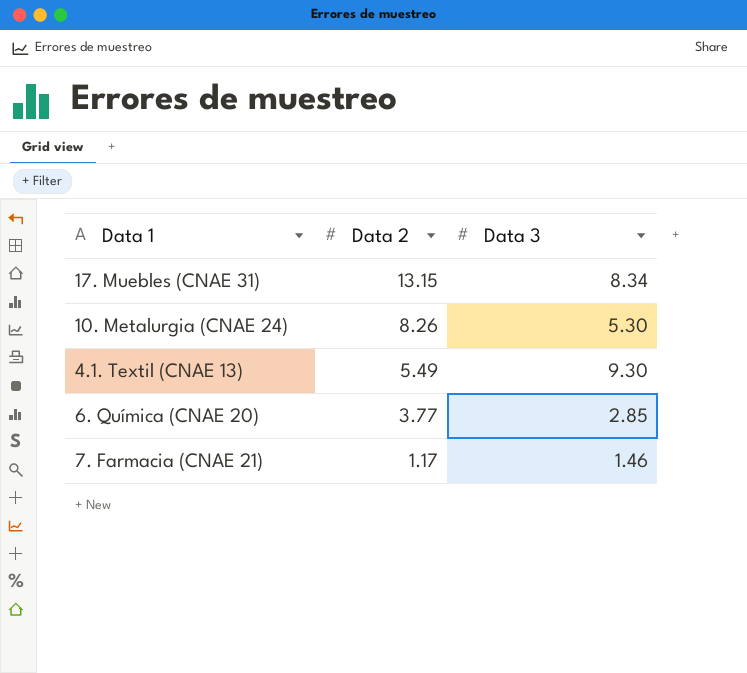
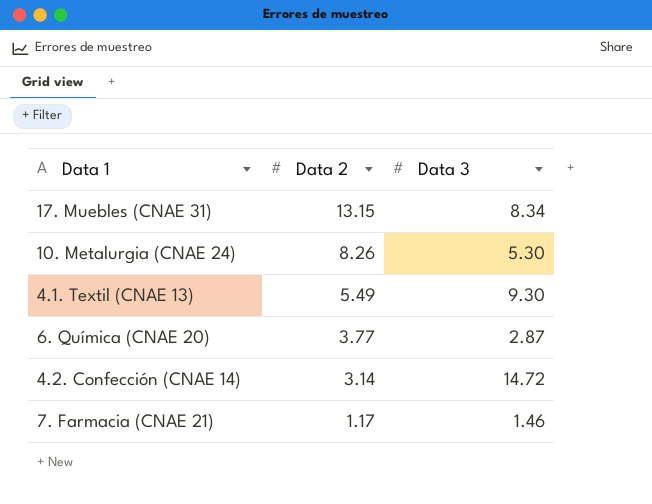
6. Química (CNAE 20) | Data 3: 2.85 -> 2.87
row 4.2. Confección (CNAE 14): none -> 3.14 | 14.72

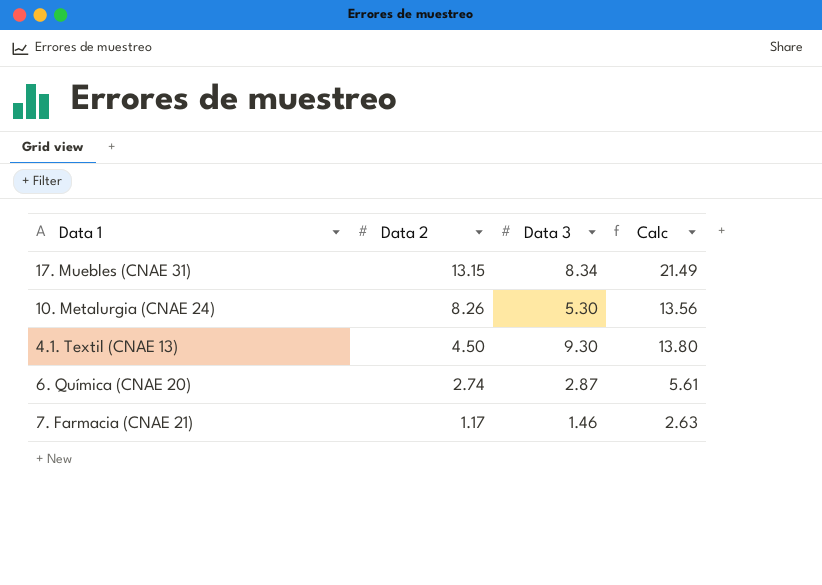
column Calc | formula: none -> [Data 2] + [Data 3]
row 4.2. Confección (CNAE 14): 3.14 | 14.72 -> none
4.1. Textil (CNAE 13) | Data 2: 5.49 -> 4.50
6. Química (CNAE 20) | Data 2: 3.77 -> 2.74

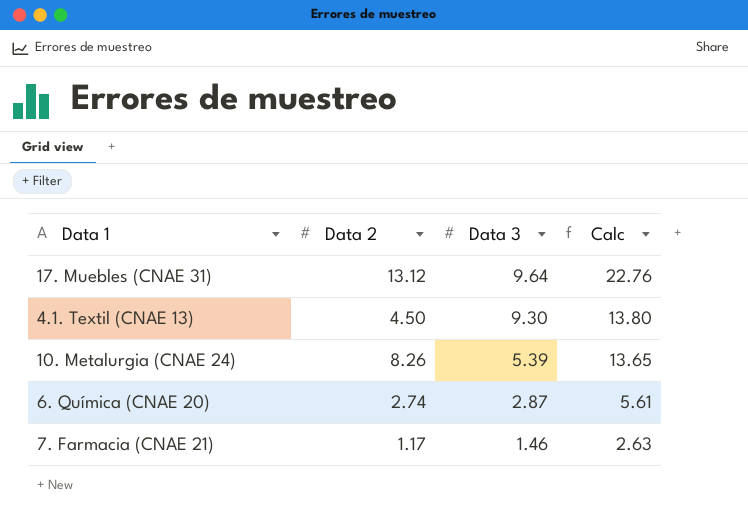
row order: Data 2 descending -> Data 3 descending
17. Muebles (CNAE 31) | Data 2: 13.15 -> 13.12
17. Muebles (CNAE 31) | Data 3: 8.34 -> 9.64
17. Muebles (CNAE 31) | Calc: 21.49 -> 22.76
10. Metalurgia (CNAE 24) | Data 3: 5.30 -> 5.39
10. Metalurgia (CNAE 24) | Calc: 13.56 -> 13.65

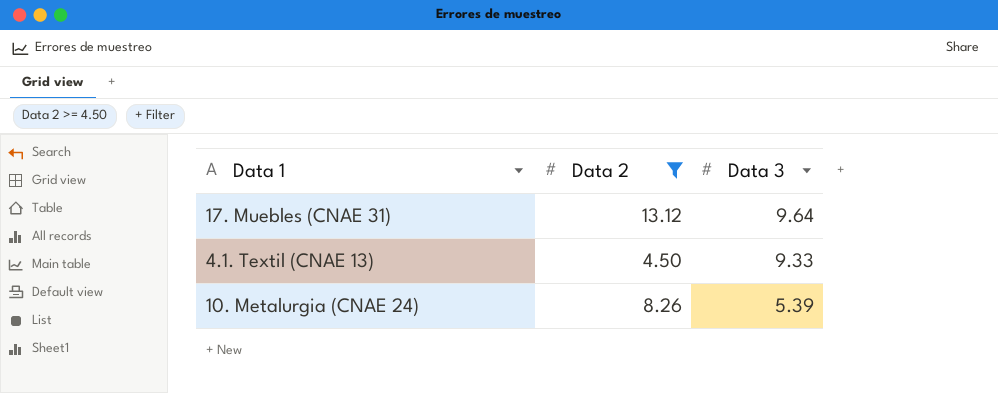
filter: none -> Data 2 >= 4.50
column Calc | formula: [Data 2] + [Data 3] -> none
4.1. Textil (CNAE 13) | Data 3: 9.30 -> 9.33

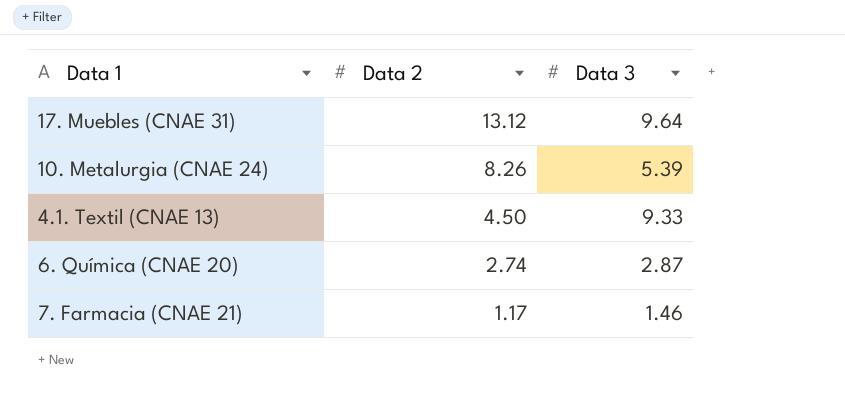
filter: Data 2 >= 4.50 -> none
row order: Data 3 descending -> Data 2 descending

